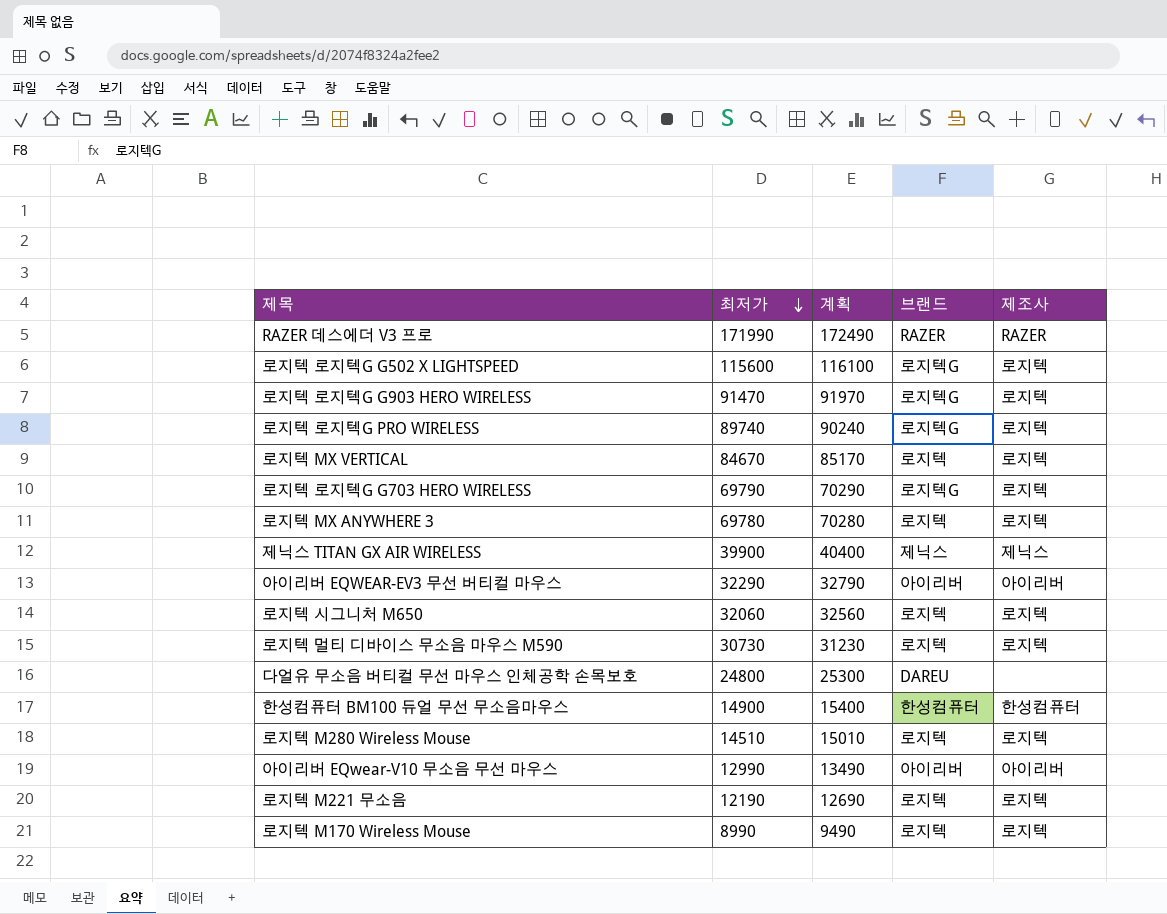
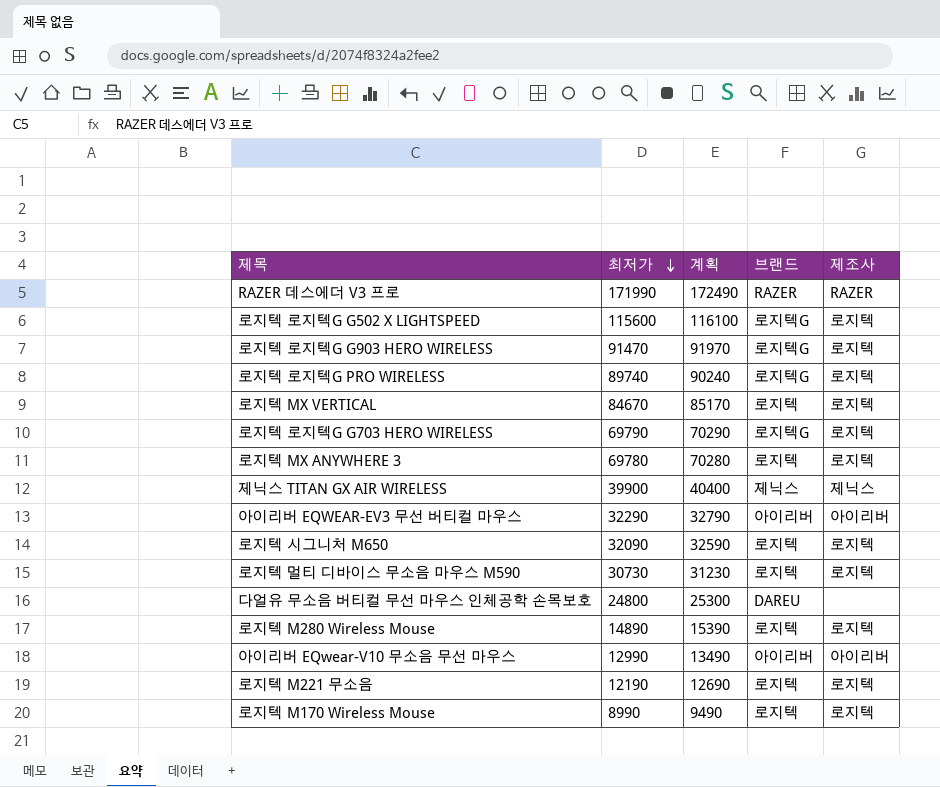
row 한성컴퓨터 BM100 듀얼 무선 무소음마우스: 14900 | 15400 | 한성컴퓨터 | 한성컴퓨터 -> none
로지텍 시그니처 M650 | 최저가: 32060 -> 32090
로지텍 시그니처 M650 | 계획: 32560 -> 32590
로지텍 M280 Wireless Mouse | 최저가: 14510 -> 14890
로지텍 M280 Wireless Mouse | 계획: 15010 -> 15390

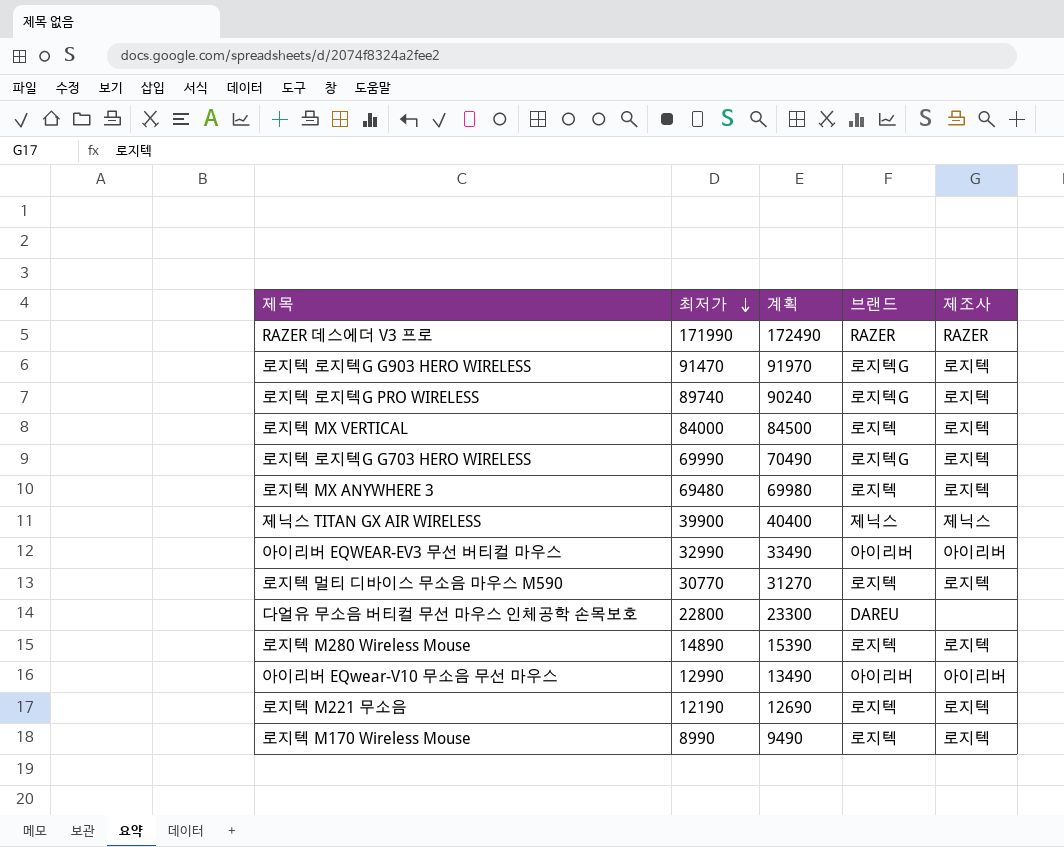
row 로지텍 로지텍G G502 X LIGHTSPEED: 115600 | 116100 | 로지텍G | 로지텍 -> none
row 로지텍 시그니처 M650: 32090 | 32590 | 로지텍 | 로지텍 -> none
로지텍 MX VERTICAL | 최저가: 84670 -> 84000
로지텍 MX VERTICAL | 계획: 85170 -> 84500
로지텍 로지텍G G703 HERO WIRELESS | 최저가: 69790 -> 69990
로지텍 로지텍G G703 HERO WIRELESS | 계획: 70290 -> 70490
로지텍 MX ANYWHERE 3 | 최저가: 69780 -> 69480
로지텍 MX ANYWHERE 3 | 계획: 70280 -> 69980
아이리버 EQWEAR-EV3 무선 버티컬 마우스 | 최저가: 32290 -> 32990
아이리버 EQWEAR-EV3 무선 버티컬 마우스 | 계획: 32790 -> 33490
로지텍 멀티 디바이스 무소음 마우스 M590 | 최저가: 30730 -> 30770
로지텍 멀티 디바이스 무소음 마우스 M590 | 계획: 31230 -> 31270
다얼유 무소음 버티컬 무선 마우스 인체공학 손목보호 | 최저가: 24800 -> 22800
다얼유 무소음 버티컬 무선 마우스 인체공학 손목보호 | 계획: 25300 -> 23300

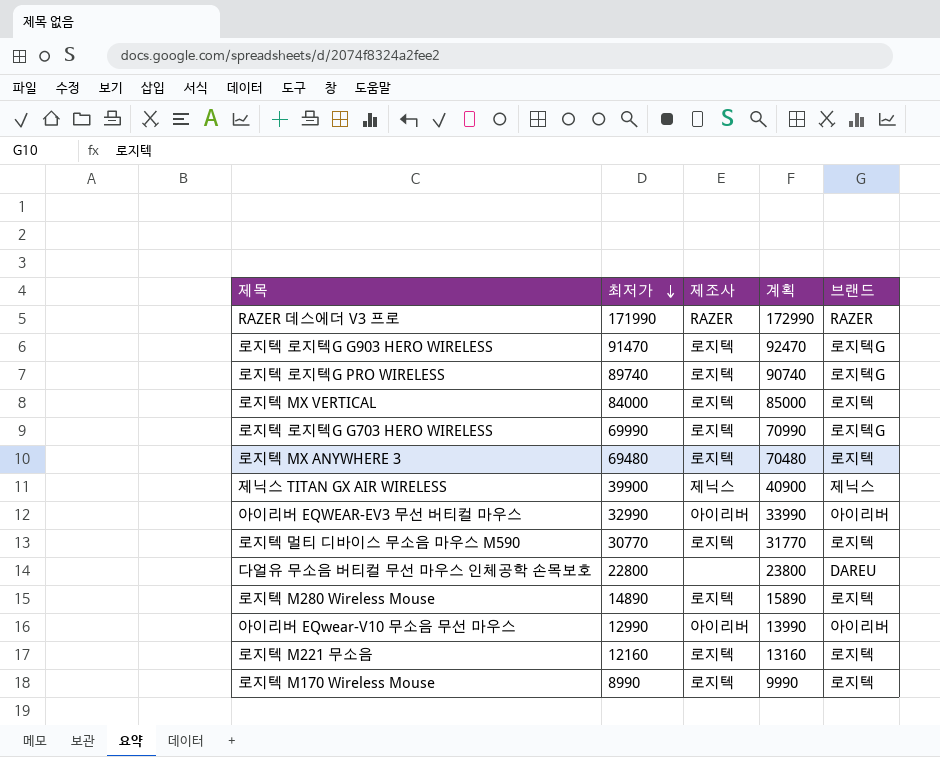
column 제조사 | position: 5 -> 3
column 계획 | formula: [최저가] + 500 -> [최저가] + 1000
로지텍 M221 무소음 | 최저가: 12190 -> 12160

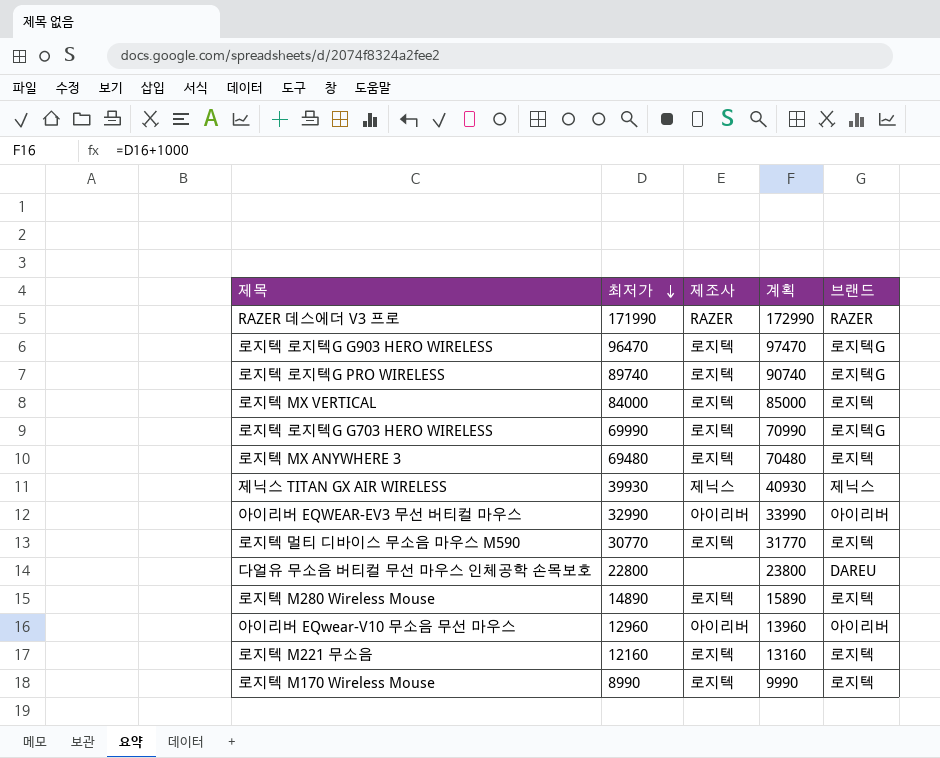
로지텍 로지텍G G903 HERO WIRELESS | 최저가: 91470 -> 96470
로지텍 로지텍G G903 HERO WIRELESS | 계획: 92470 -> 97470
제닉스 TITAN GX AIR WIRELESS | 최저가: 39900 -> 39930
제닉스 TITAN GX AIR WIRELESS | 계획: 40900 -> 40930
아이리버 EQwear-V10 무소음 무선 마우스 | 최저가: 12990 -> 12960
아이리버 EQwear-V10 무소음 무선 마우스 | 계획: 13990 -> 13960

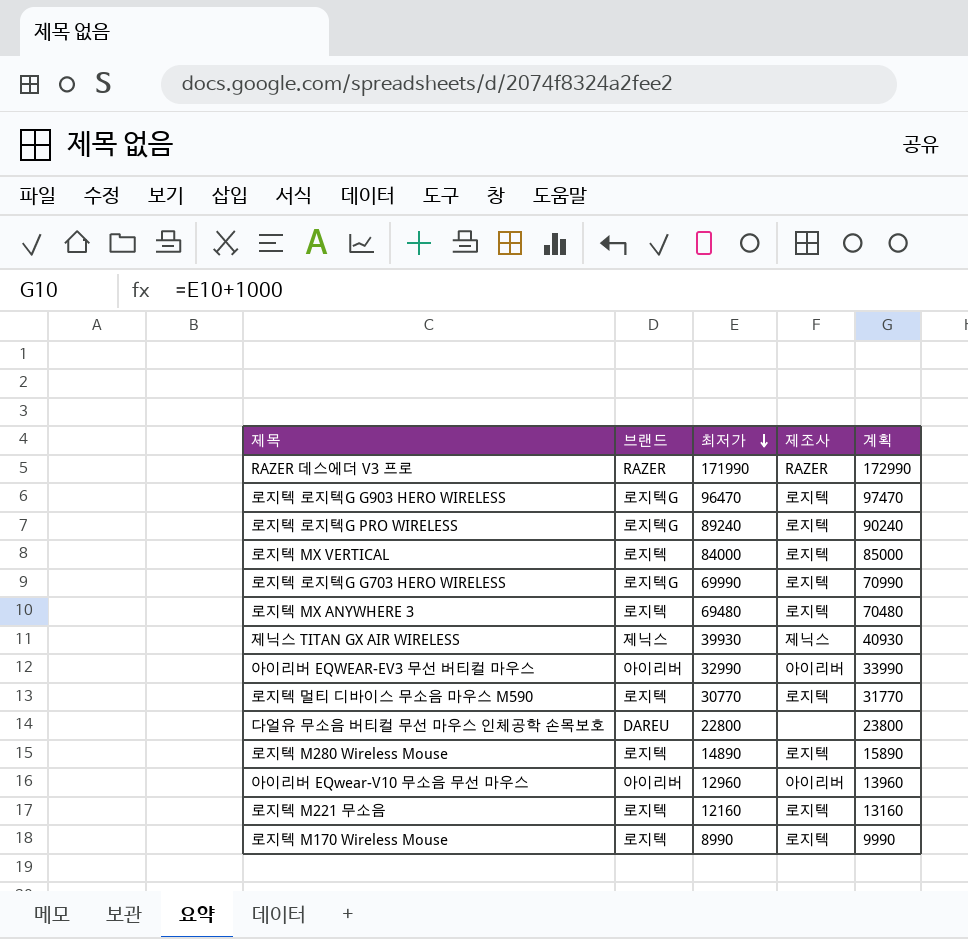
column 브랜드 | position: 5 -> 2
로지텍 로지텍G PRO WIRELESS | 최저가: 89740 -> 89240
로지텍 로지텍G PRO WIRELESS | 계획: 90740 -> 90240

